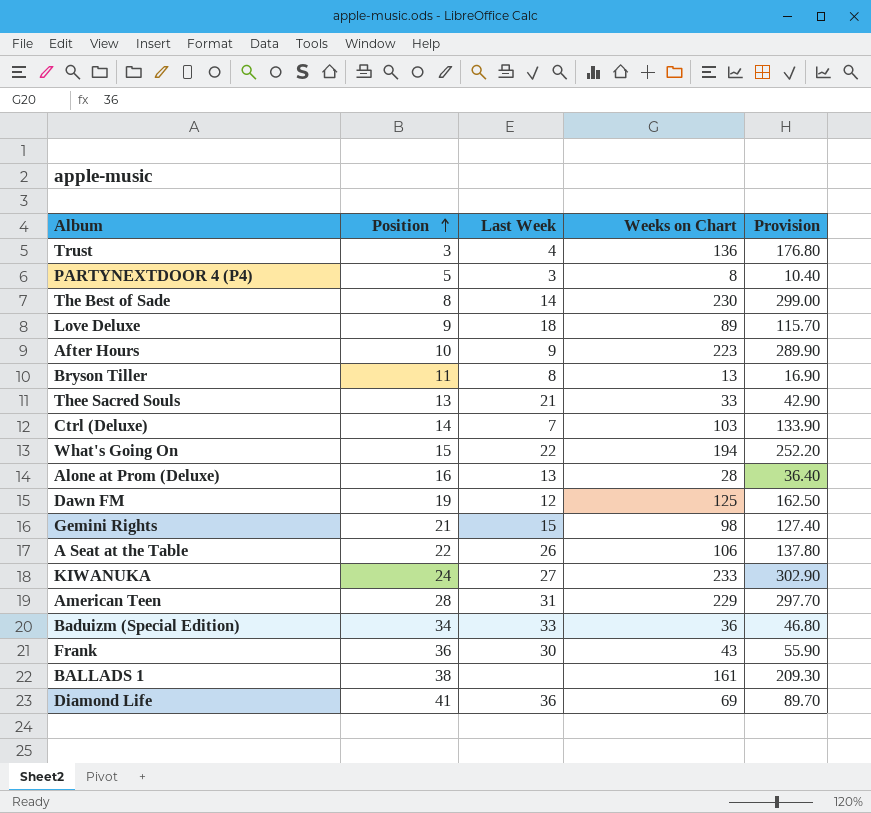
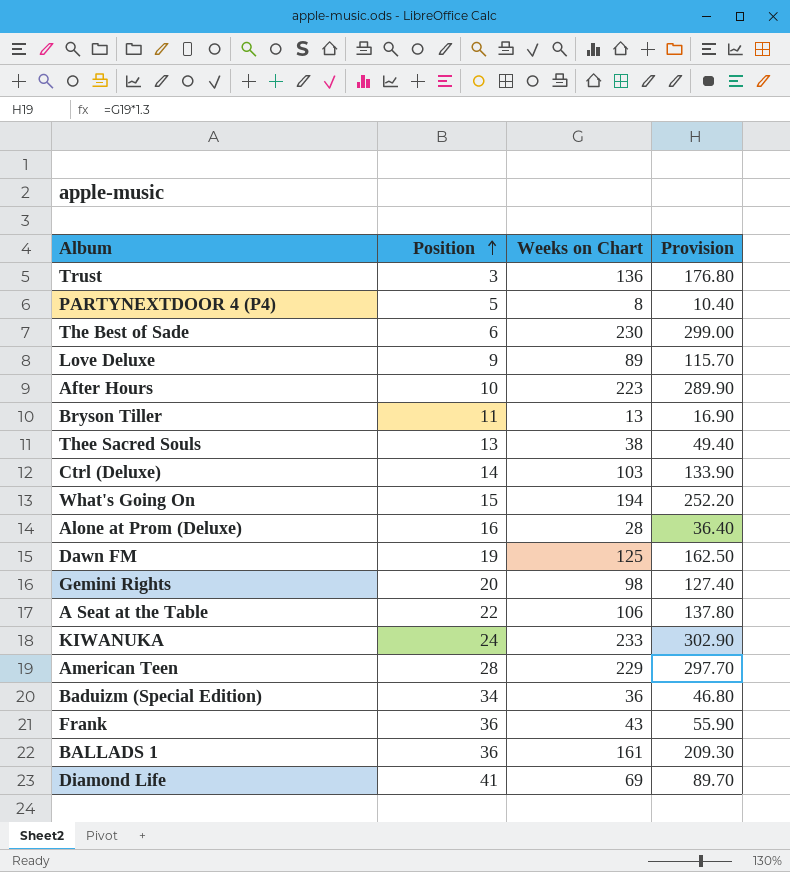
column Last Week | position: 3 -> none
The Best of Sade | Position: 8 -> 6
Thee Sacred Souls | Weeks on Chart: 33 -> 38
Thee Sacred Souls | Provision: 42.90 -> 49.40
Gemini Rights | Position: 21 -> 20
BALLADS 1 | Position: 38 -> 36

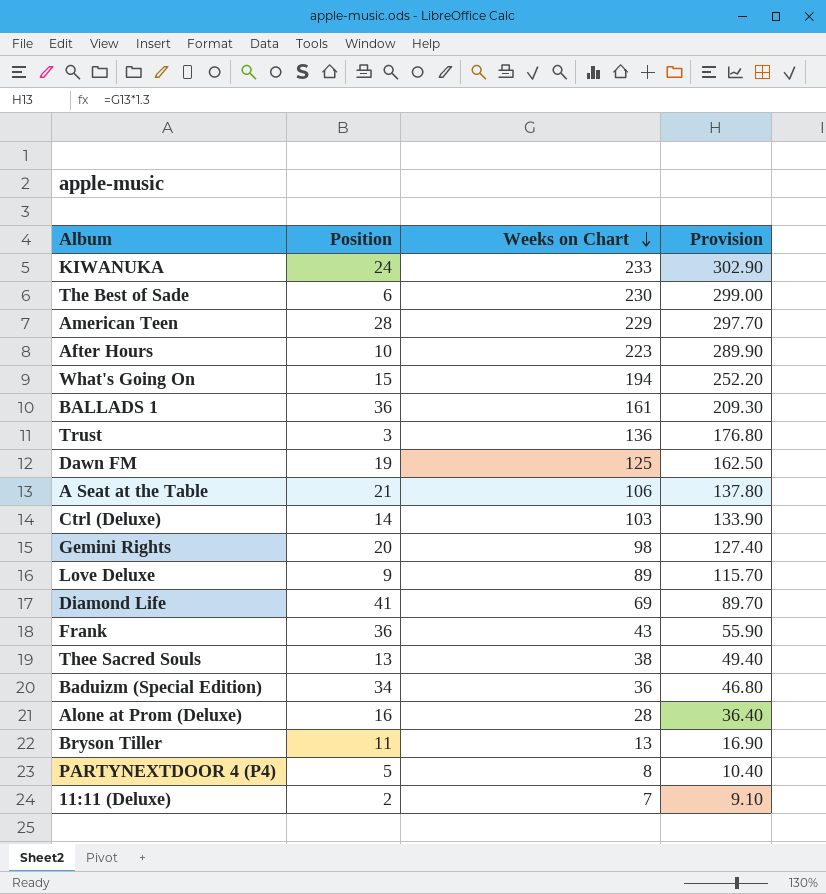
row order: Position ascending -> Weeks on Chart descending
A Seat at the Table | Position: 22 -> 21
row 11:11 (Deluxe): none -> 2 | 7 | 9.10

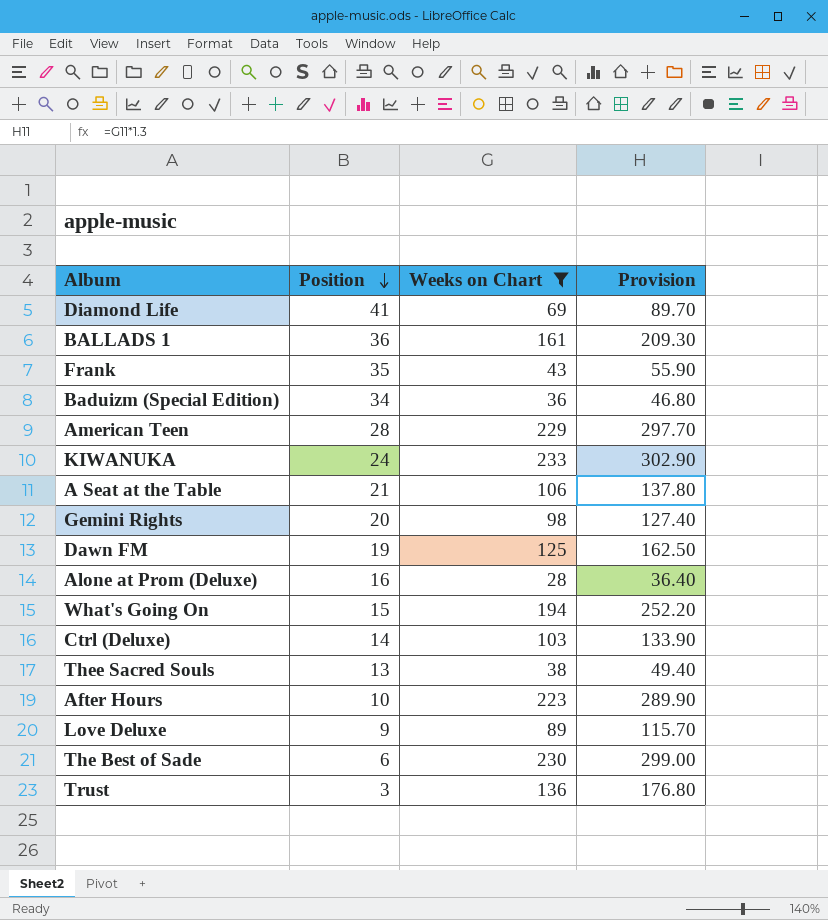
filter: none -> Weeks on Chart >= 28
row order: Weeks on Chart descending -> Position descending
Frank | Position: 36 -> 35

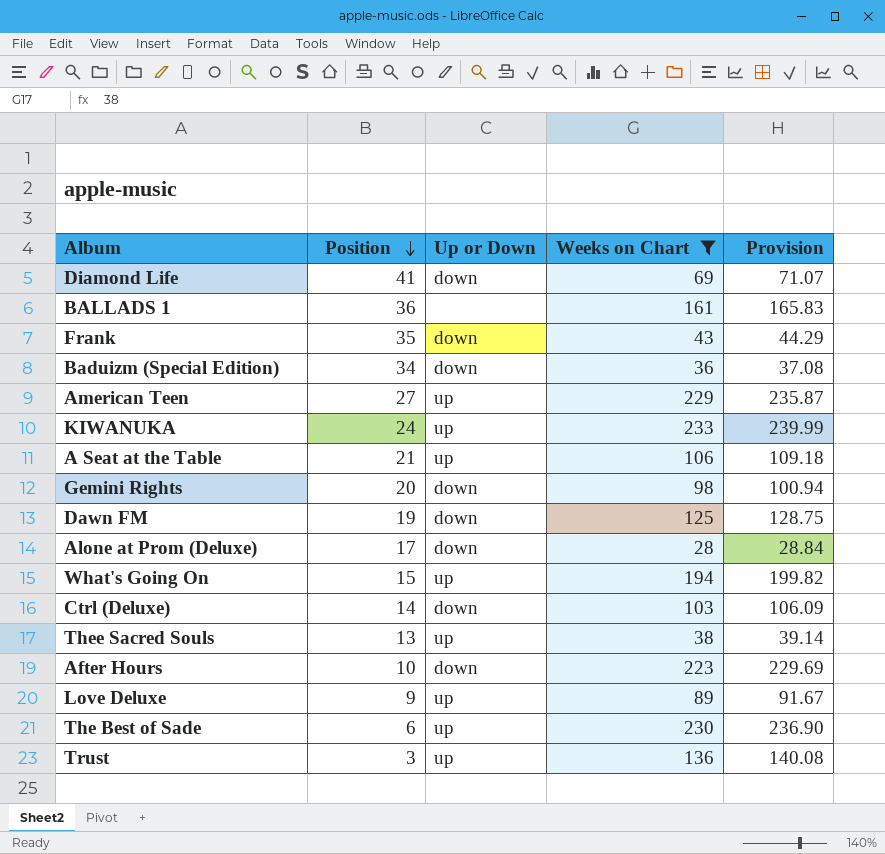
column Up or Down | position: none -> 3
column Provision | formula: [Weeks on Chart] * 1.3 -> [Weeks on Chart] * 1.03
American Teen | Position: 28 -> 27
Alone at Prom (Deluxe) | Position: 16 -> 17

